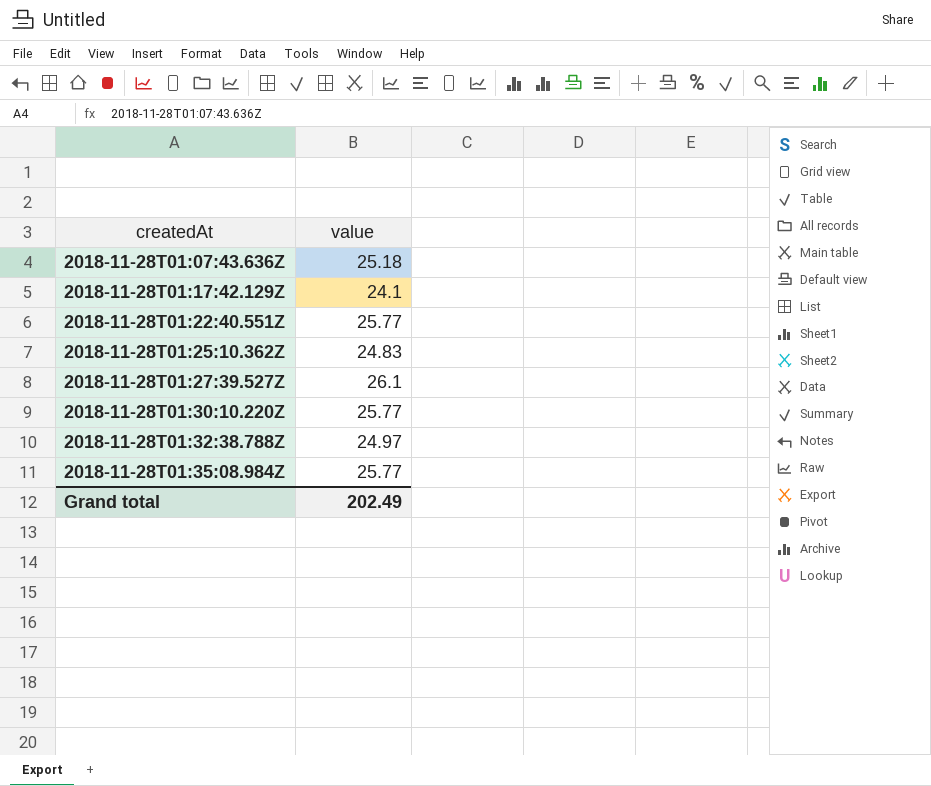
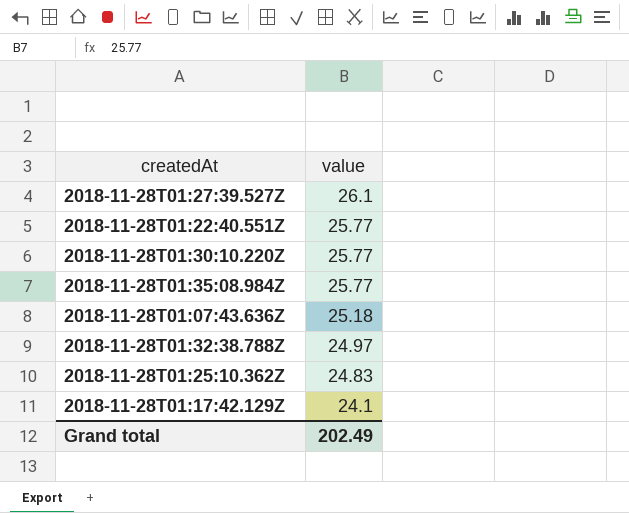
row order: createdAt ascending -> value descending

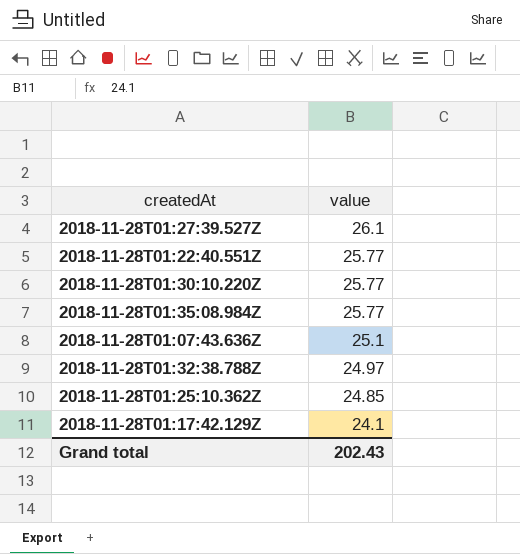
2018-11-28T01:07:43.636Z | value: 25.18 -> 25.1
2018-11-28T01:25:10.362Z | value: 24.83 -> 24.85
Grand total | value: 202.49 -> 202.43

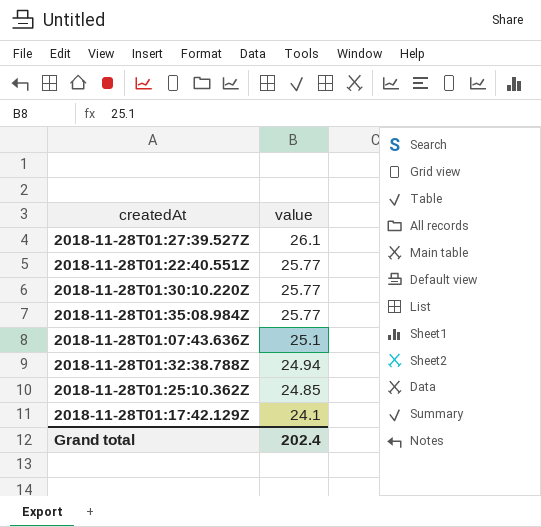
2018-11-28T01:32:38.788Z | value: 24.97 -> 24.94
Grand total | value: 202.43 -> 202.4

